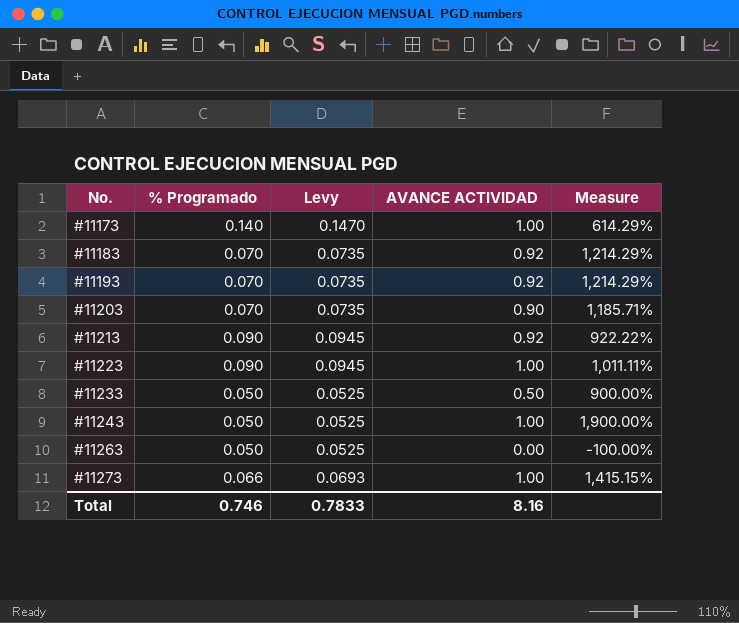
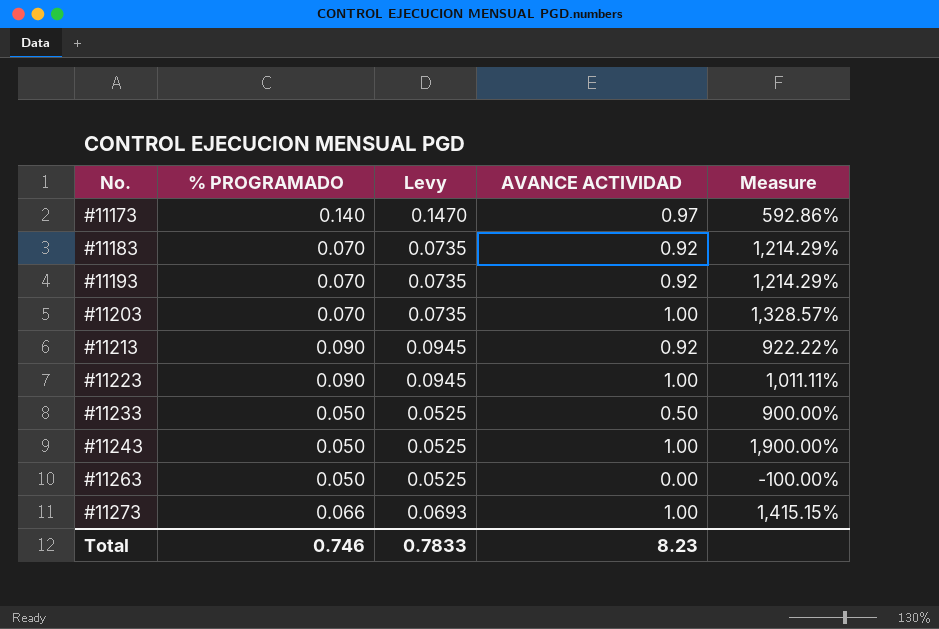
column name: % Programado -> % PROGRAMADO
#11173 | AVANCE ACTIVIDAD: 1.00 -> 0.97
#11173 | Measure: 614.29% -> 592.86%
#11203 | AVANCE ACTIVIDAD: 0.90 -> 1.00
#11203 | Measure: 1,185.71% -> 1,328.57%
Total | AVANCE ACTIVIDAD: 8.16 -> 8.23

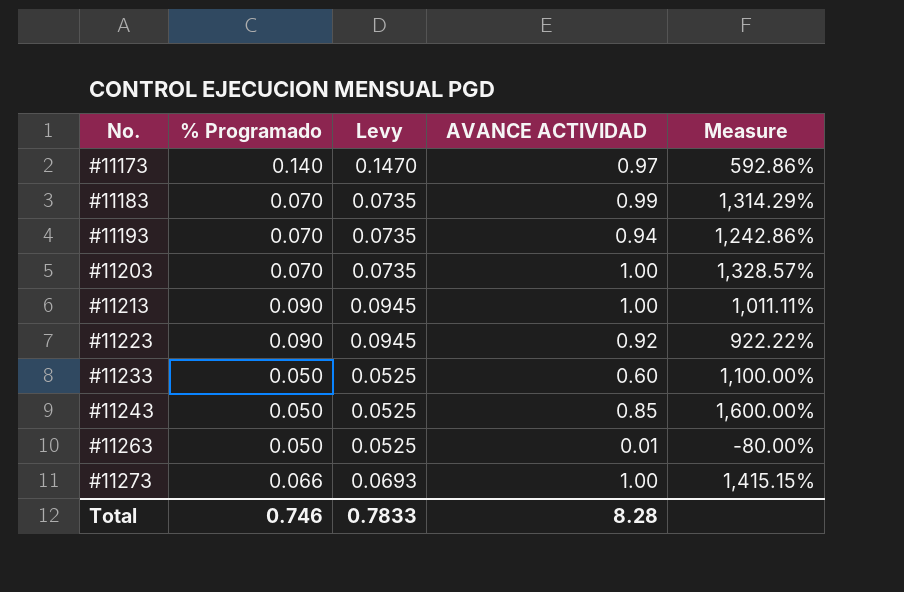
column name: % PROGRAMADO -> % Programado
#11183 | AVANCE ACTIVIDAD: 0.92 -> 0.99
#11183 | Measure: 1,214.29% -> 1,314.29%
#11193 | AVANCE ACTIVIDAD: 0.92 -> 0.94
#11193 | Measure: 1,214.29% -> 1,242.86%
#11213 | AVANCE ACTIVIDAD: 0.92 -> 1.00
#11213 | Measure: 922.22% -> 1,011.11%
#11223 | AVANCE ACTIVIDAD: 1.00 -> 0.92
#11223 | Measure: 1,011.11% -> 922.22%
#11233 | AVANCE ACTIVIDAD: 0.50 -> 0.60
#11233 | Measure: 900.00% -> 1,100.00%
#11243 | AVANCE ACTIVIDAD: 1.00 -> 0.85
#11243 | Measure: 1,900.00% -> 1,600.00%
#11263 | AVANCE ACTIVIDAD: 0.00 -> 0.01
#11263 | Measure: -100.00% -> -80.00%
Total | AVANCE ACTIVIDAD: 8.23 -> 8.28

